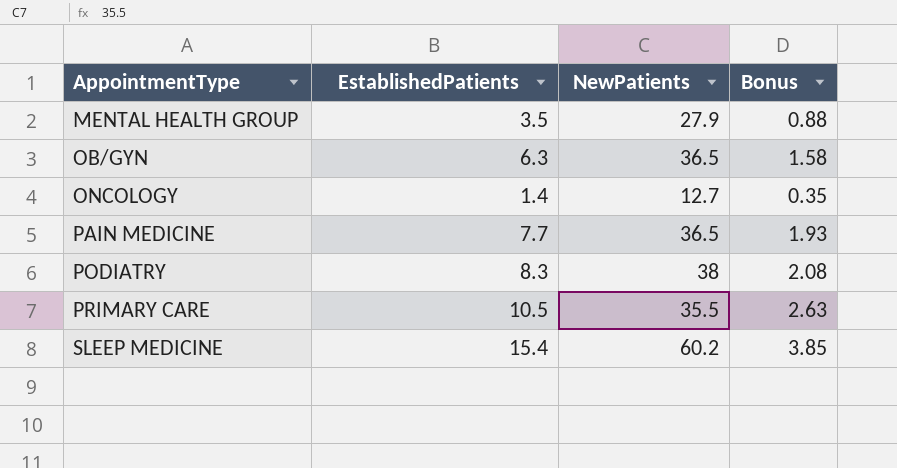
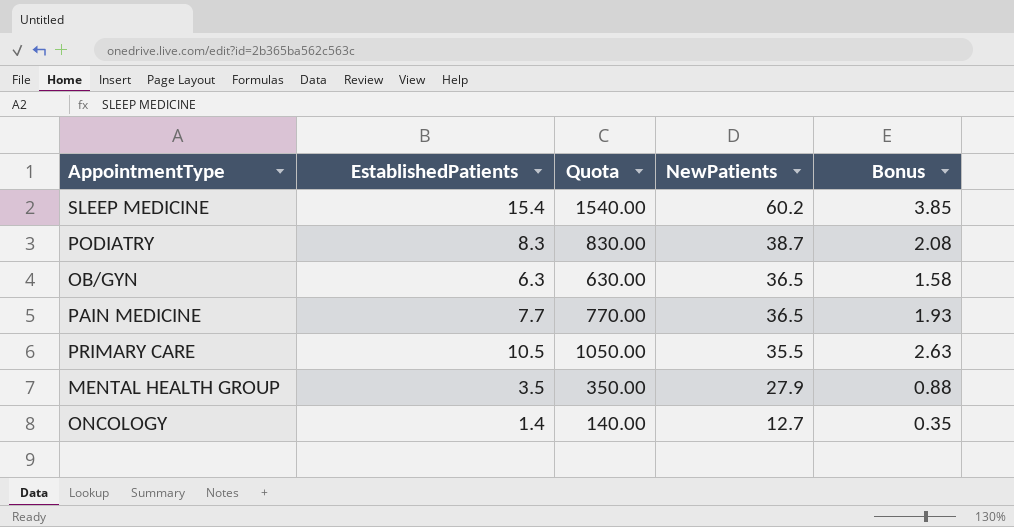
row order: AppointmentType ascending -> NewPatients descending
column Quota | formula: none -> [EstablishedPatients] * 100
PODIATRY | NewPatients: 38 -> 38.7

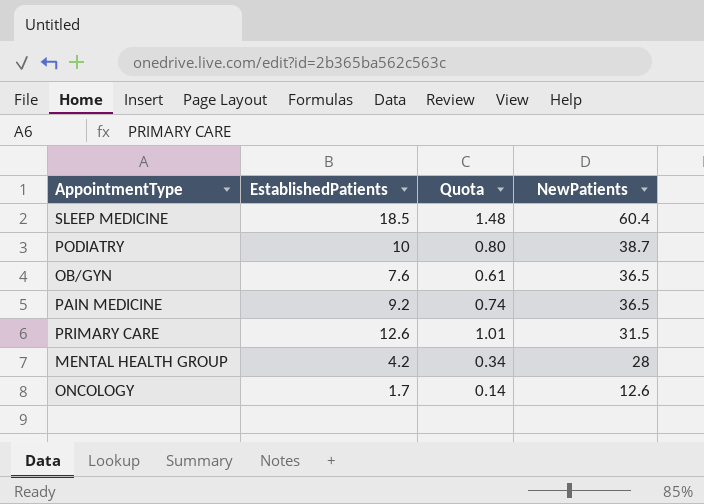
column Bonus | formula: [EstablishedPatients] * 0.25 -> none
column Quota | formula: [EstablishedPatients] * 100 -> [EstablishedPatients] * 0.08
SLEEP MEDICINE | EstablishedPatients: 15.4 -> 18.5
SLEEP MEDICINE | NewPatients: 60.2 -> 60.4
PODIATRY | EstablishedPatients: 8.3 -> 10
OB/GYN | EstablishedPatients: 6.3 -> 7.6
PAIN MEDICINE | EstablishedPatients: 7.7 -> 9.2
PRIMARY CARE | EstablishedPatients: 10.5 -> 12.6
PRIMARY CARE | NewPatients: 35.5 -> 31.5
MENTAL HEALTH GROUP | EstablishedPatients: 3.5 -> 4.2
MENTAL HEALTH GROUP | NewPatients: 27.9 -> 28
ONCOLOGY | EstablishedPatients: 1.4 -> 1.7
ONCOLOGY | NewPatients: 12.7 -> 12.6

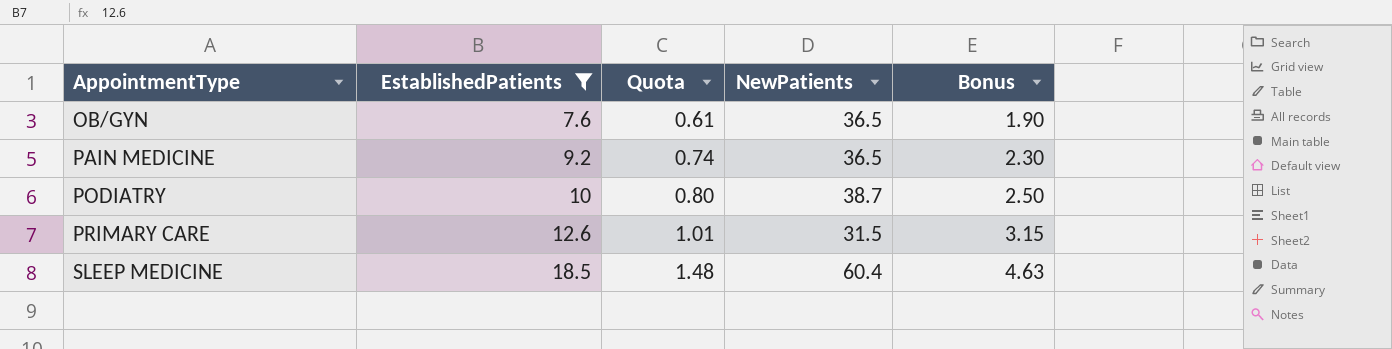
filter: none -> EstablishedPatients >= 7.6
row order: NewPatients descending -> AppointmentType ascending
column Bonus | formula: none -> [EstablishedPatients] * 0.25

